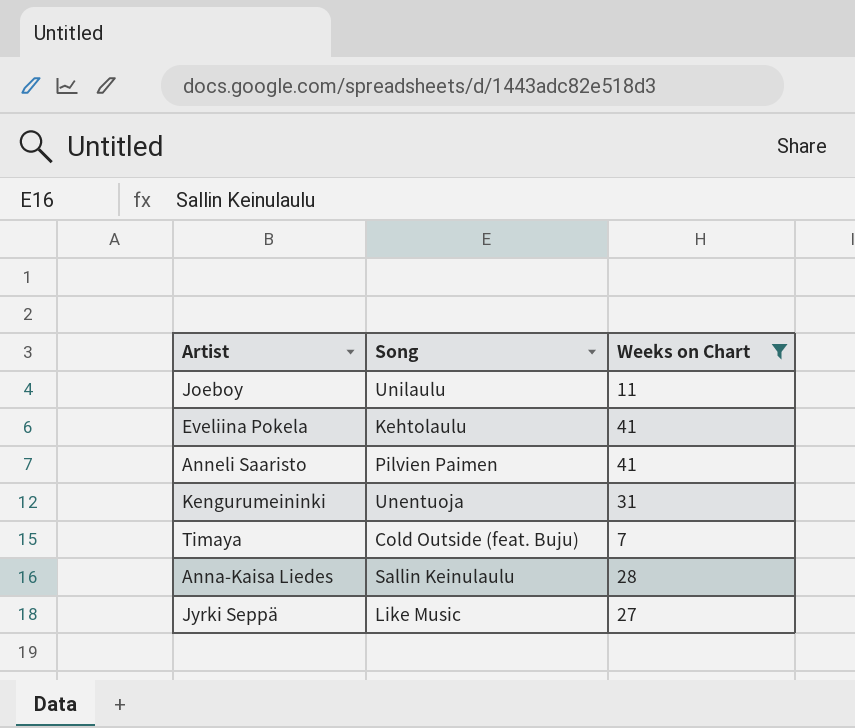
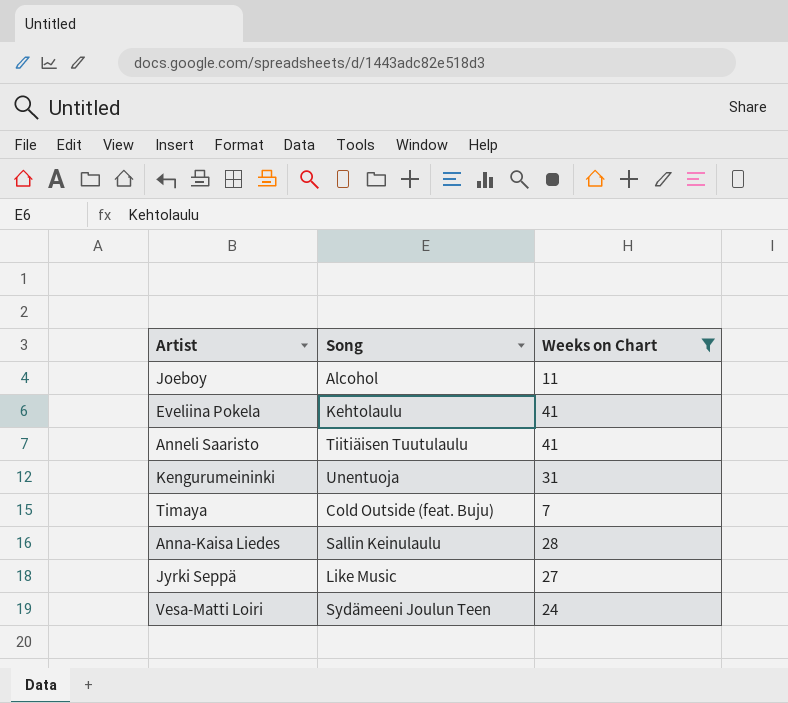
Joeboy | Song: Unilaulu -> Alcohol
Anneli Saaristo | Song: Pilvien Paimen -> Tiitiäisen Tuutulaulu
row Vesa-Matti Loiri: none -> Sydämeeni Joulun Teen | 24

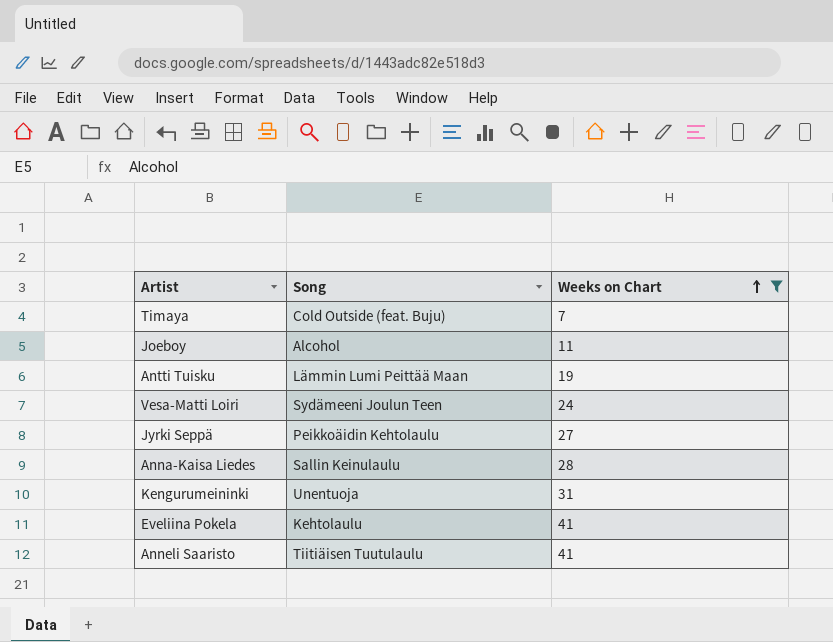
row order: none -> Weeks on Chart ascending
row Antti Tuisku: none -> Lämmin Lumi Peittää Maan | 19
Jyrki Seppä | Song: Like Music -> Peikkoäidin Kehtolaulu

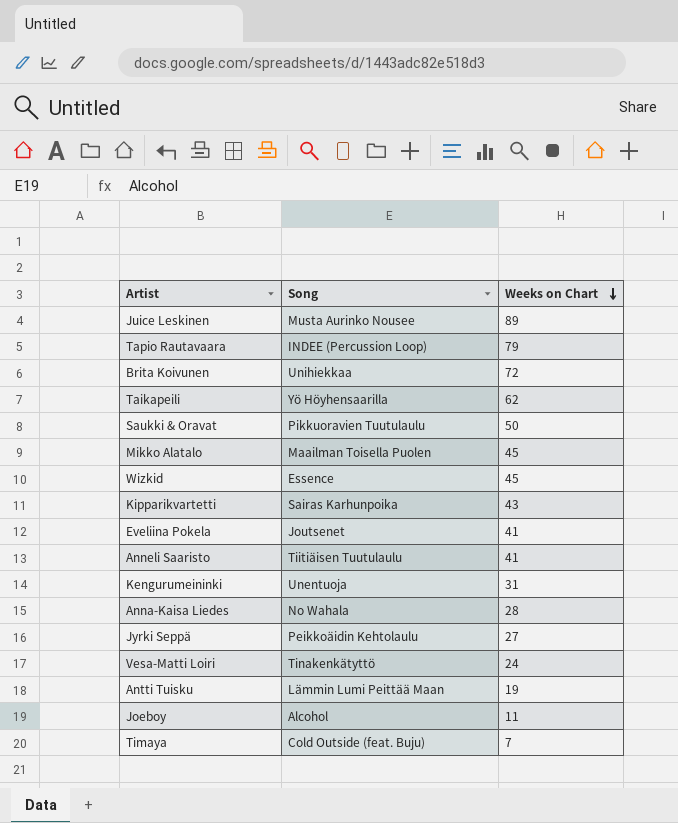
filter: Weeks on Chart <= 41 -> none
row order: Weeks on Chart ascending -> Weeks on Chart descending
Eveliina Pokela | Song: Kehtolaulu -> Joutsenet
Anna-Kaisa Liedes | Song: Sallin Keinulaulu -> No Wahala
Vesa-Matti Loiri | Song: Sydämeeni Joulun Teen -> Tinakenkätyttö

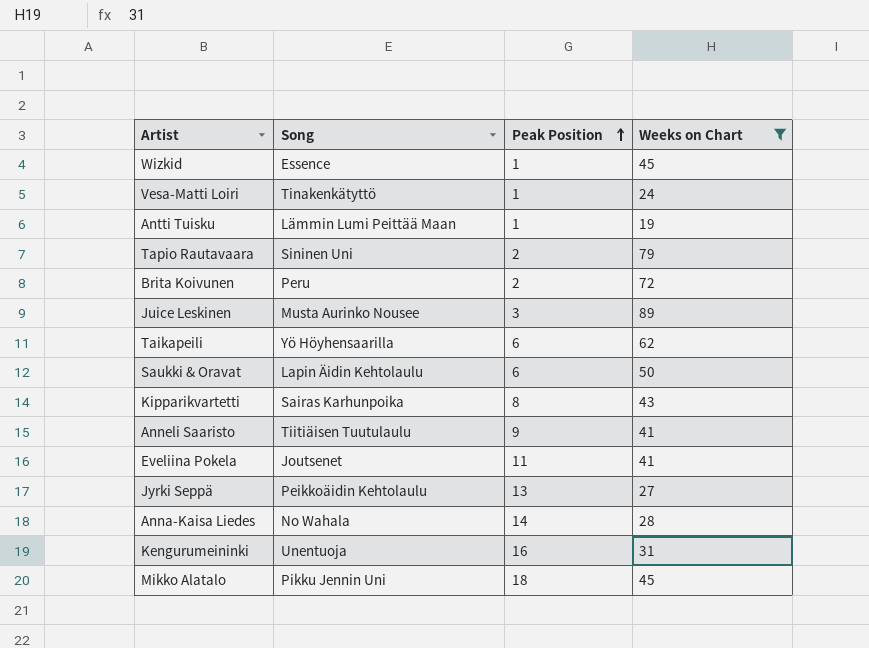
filter: none -> Weeks on Chart >= 19
row order: Weeks on Chart descending -> Peak Position ascending
column Peak Position | position: none -> 3
Tapio Rautavaara | Song: INDEE (Percussion Loop) -> Sininen Uni
Brita Koivunen | Song: Unihiekkaa -> Peru
Saukki & Oravat | Song: Pikkuoravien Tuutulaulu -> Lapin Äidin Kehtolaulu
Mikko Alatalo | Song: Maailman Toisella Puolen -> Pikku Jennin Uni

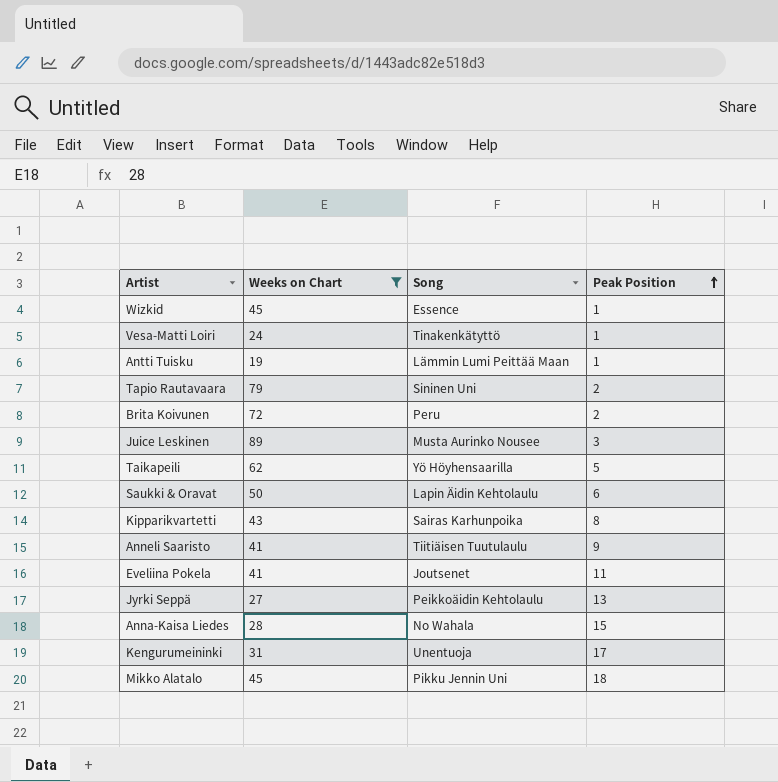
column Weeks on Chart | position: 4 -> 2
Taikapeili | Peak Position: 6 -> 5
Anna-Kaisa Liedes | Peak Position: 14 -> 15
Kengurumeininki | Peak Position: 16 -> 17

